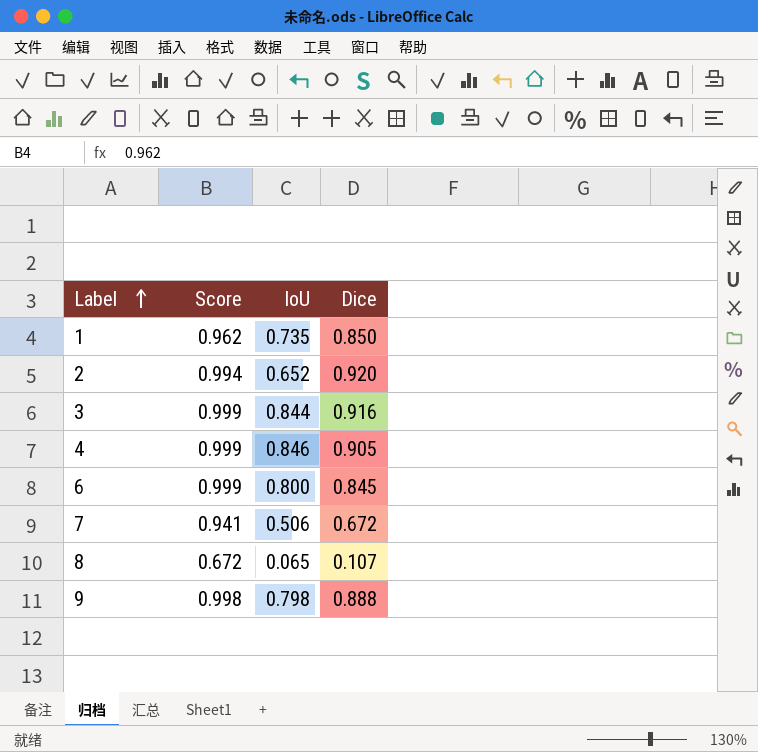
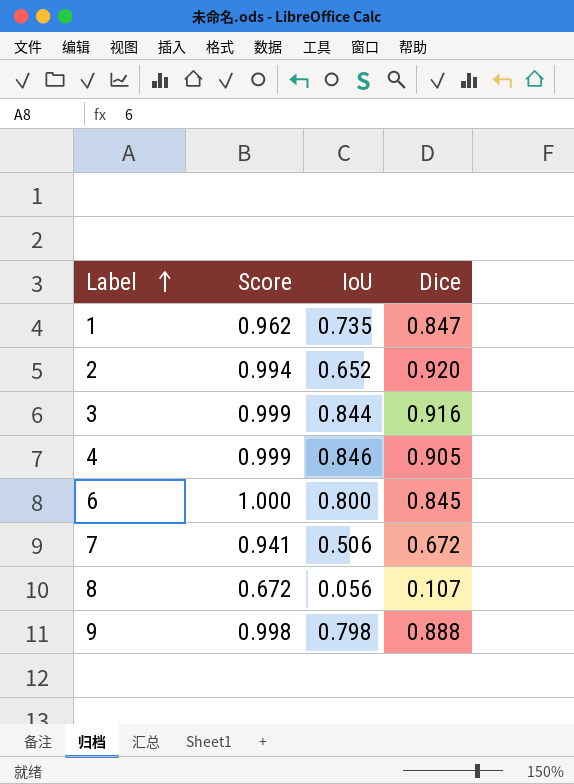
1 | Dice: 0.850 -> 0.847
6 | Score: 0.999 -> 1.000
8 | IoU: 0.065 -> 0.056

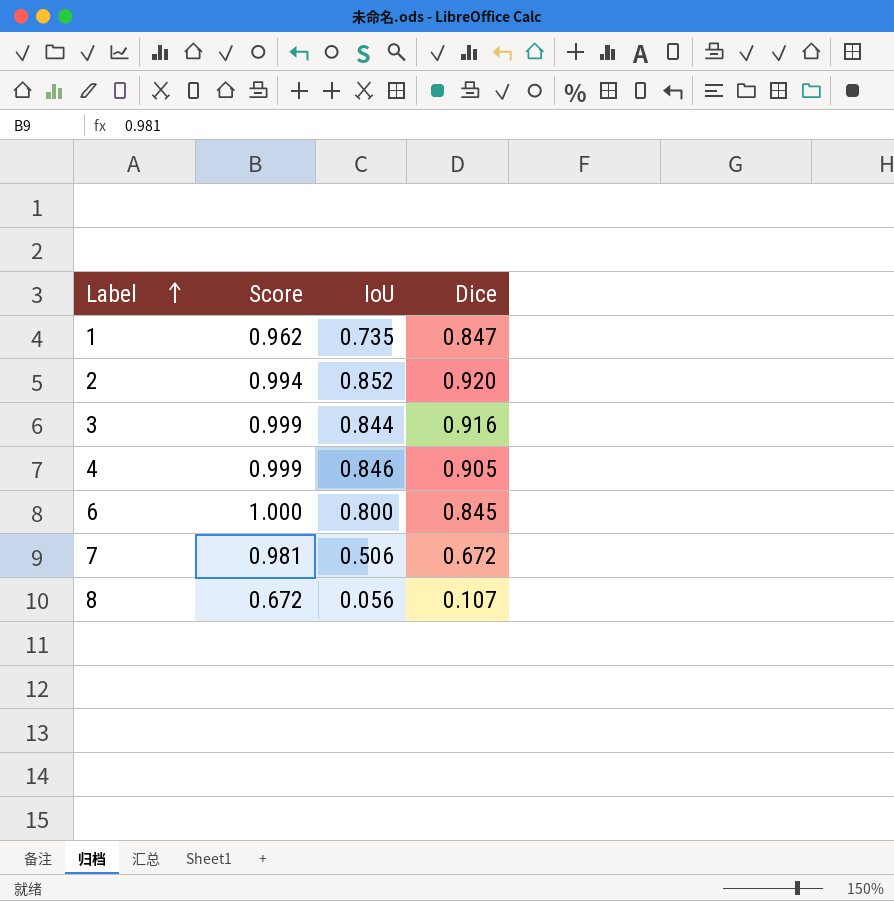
row 9: 0.998 | 0.798 | 0.888 -> none
2 | IoU: 0.652 -> 0.852
7 | Score: 0.941 -> 0.981

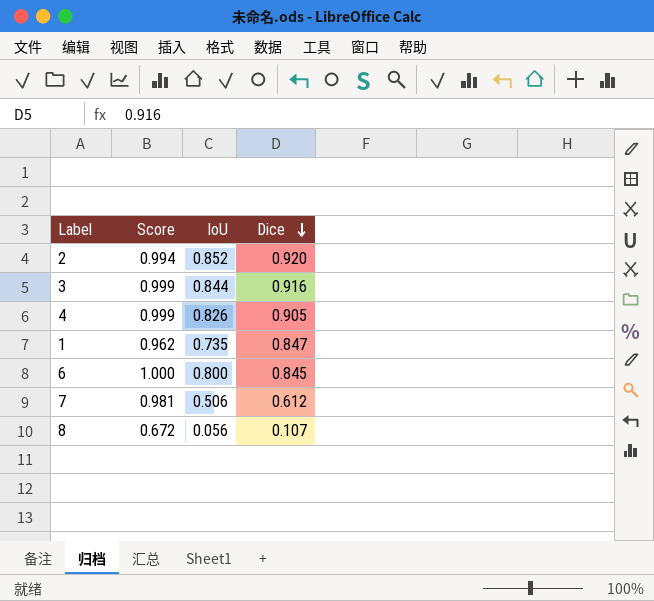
row order: Label ascending -> Dice descending
4 | IoU: 0.846 -> 0.826
7 | Dice: 0.672 -> 0.612

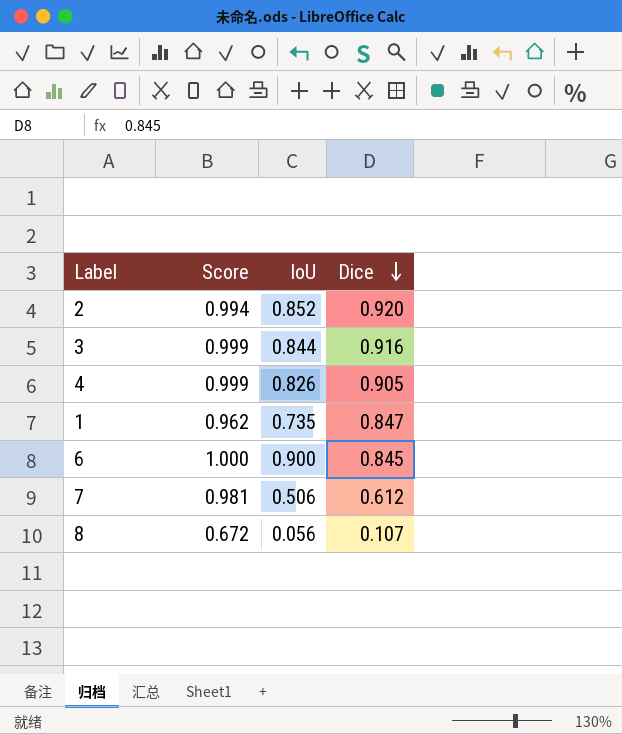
6 | IoU: 0.800 -> 0.900

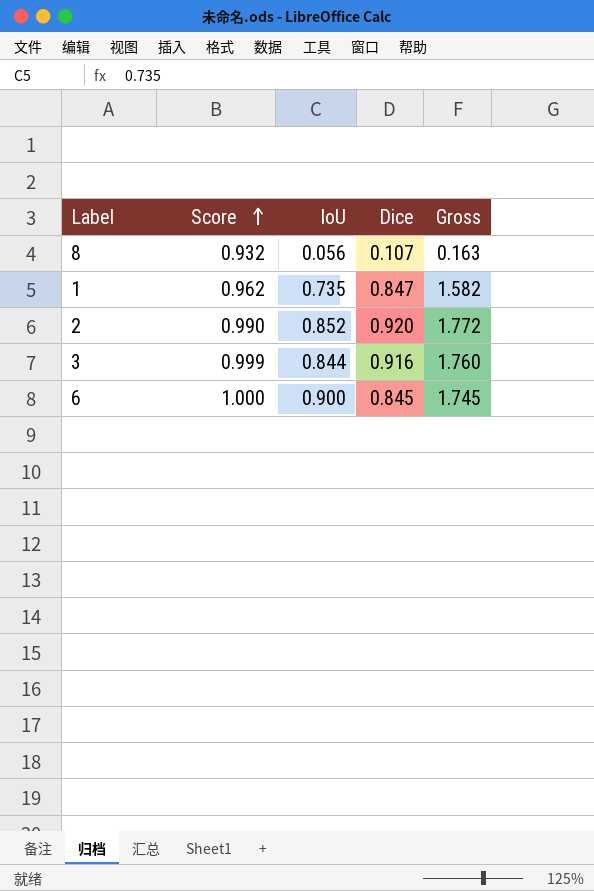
row order: Dice descending -> Score ascending
column Gross | formula: none -> [IoU] + [Dice]
row 4: 0.999 | 0.826 | 0.905 -> none
row 7: 0.981 | 0.506 | 0.612 -> none
8 | Score: 0.672 -> 0.932
2 | Score: 0.994 -> 0.990

